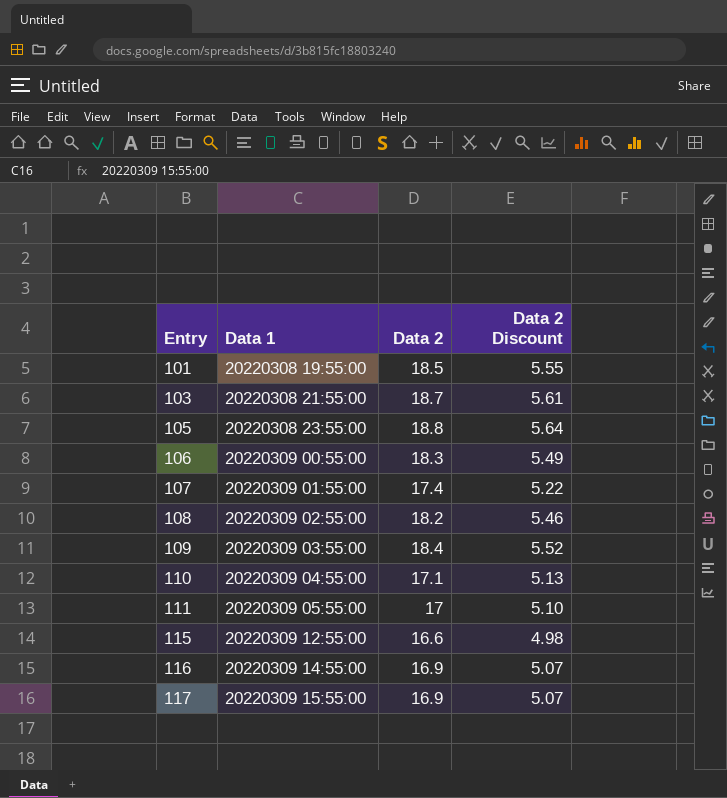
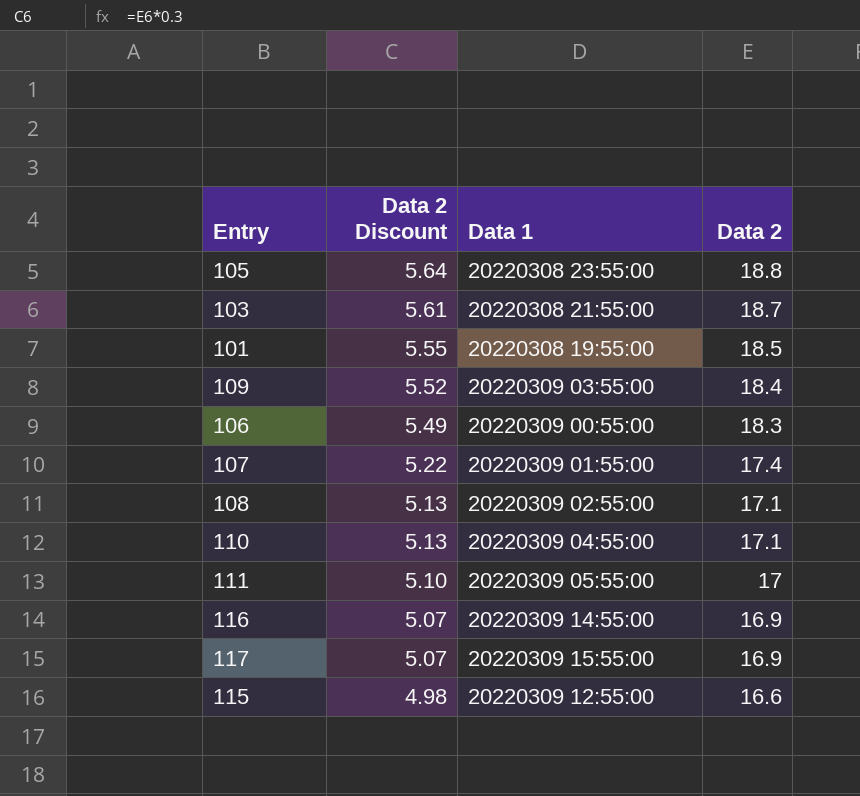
row order: Entry ascending -> Data 2 Discount descending
column Data 2 Discount | position: 4 -> 2
108 | Data 2 Discount: 5.46 -> 5.13
108 | Data 2: 18.2 -> 17.1

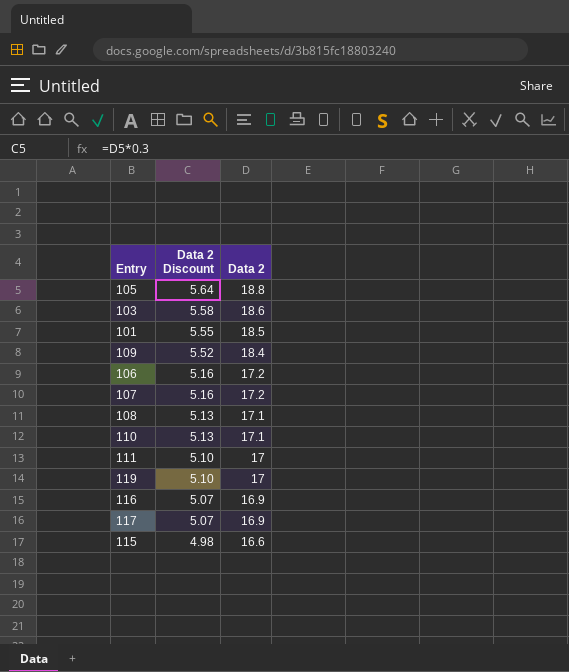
column Data 1 | position: 3 -> none
103 | Data 2 Discount: 5.61 -> 5.58
103 | Data 2: 18.7 -> 18.6
106 | Data 2 Discount: 5.49 -> 5.16
106 | Data 2: 18.3 -> 17.2
107 | Data 2 Discount: 5.22 -> 5.16
107 | Data 2: 17.4 -> 17.2
row 119: none -> 5.10 | 17

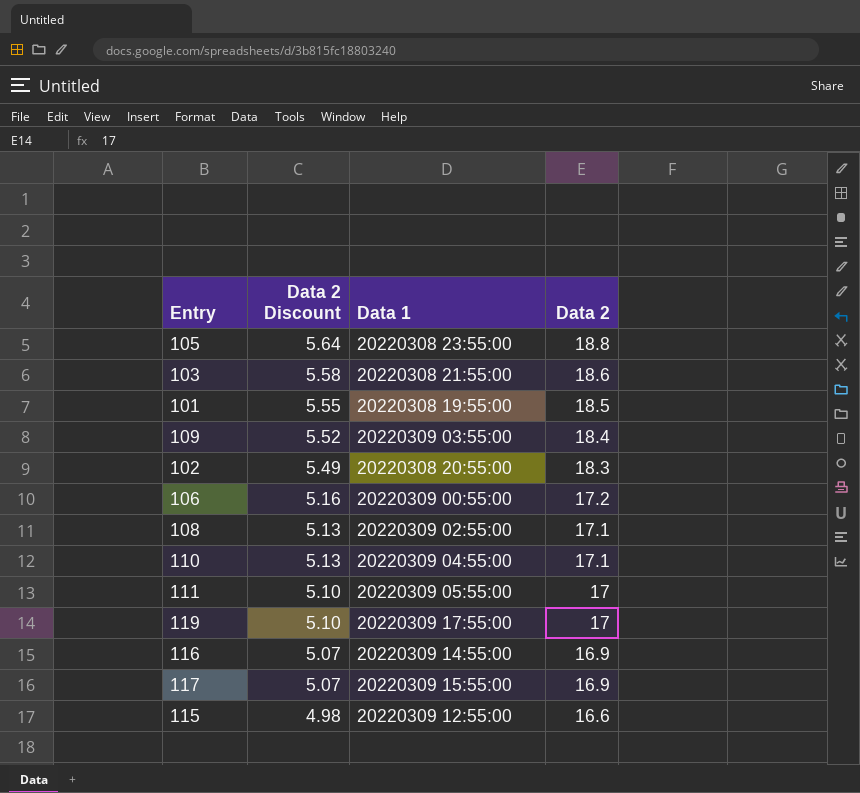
column Data 1 | position: none -> 3
row 107: 5.16 | 17.2 -> none
row 102: none -> 5.49 | 20220308 20:55:00 | 18.3

